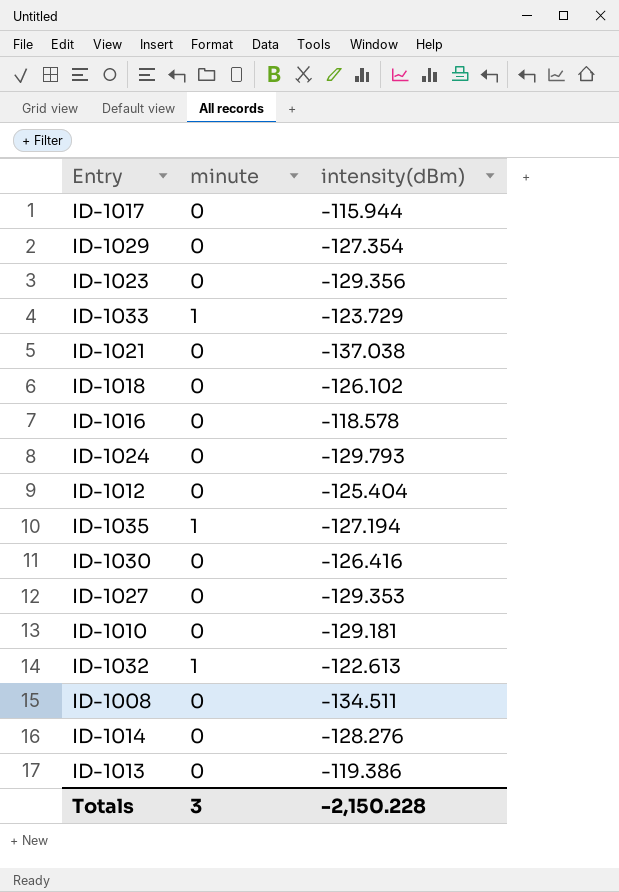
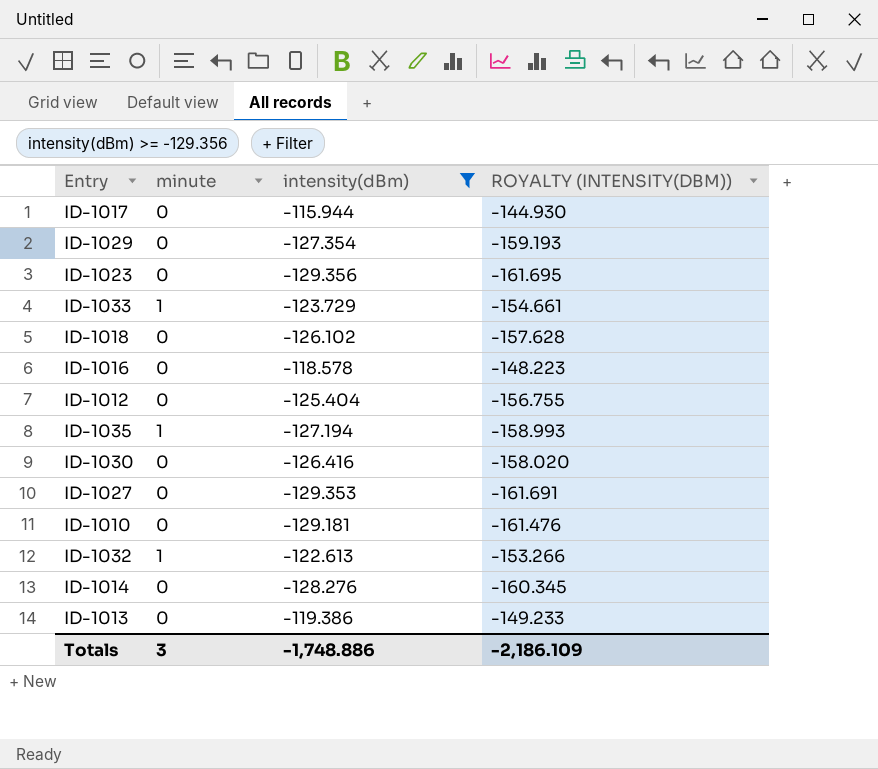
filter: none -> intensity(dBm) >= -129.356
column ROYALTY (INTENSITY(DBM)) | formula: none -> [intensity(dBm)] * 1.25
Totals | intensity(dBm): -2,150.228 -> -1,748.886

